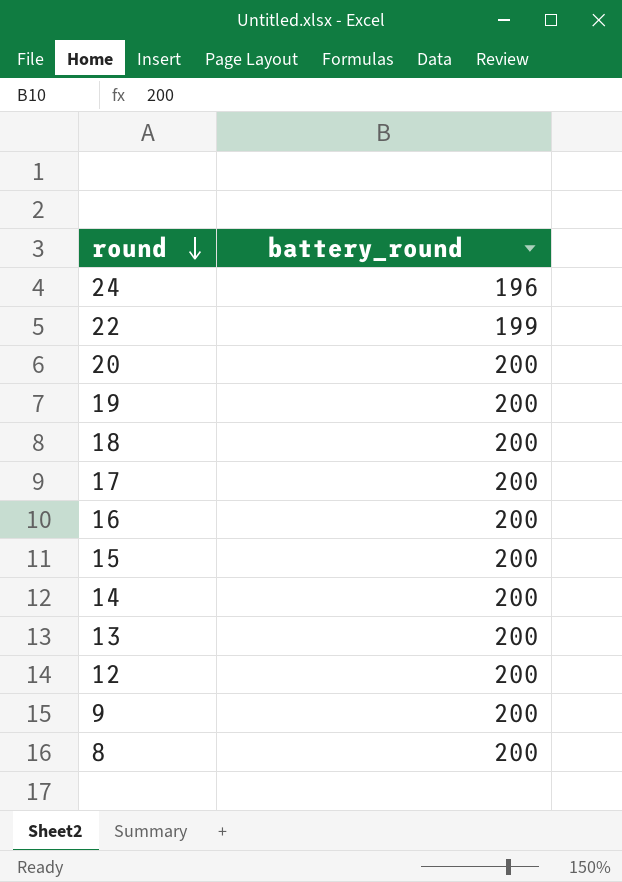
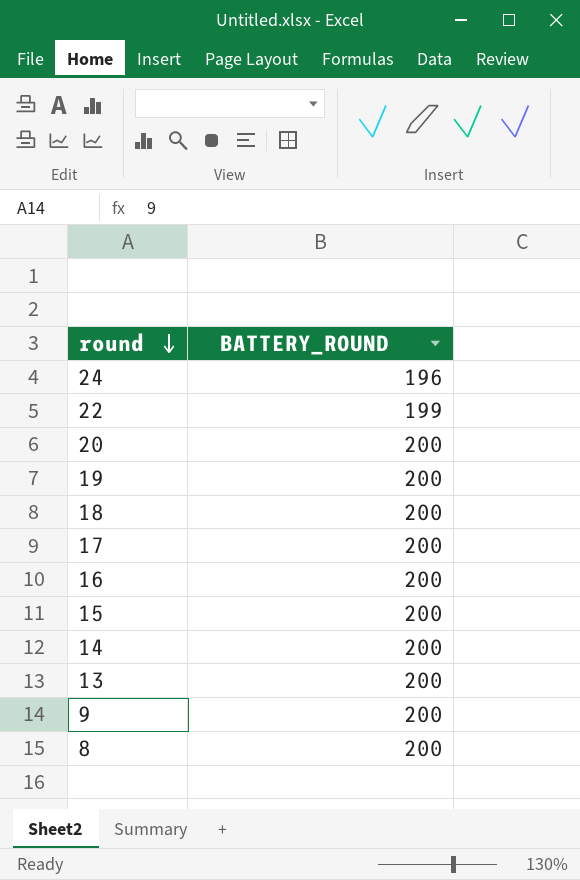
column name: battery_round -> BATTERY_ROUND
row 12: 200 -> none

